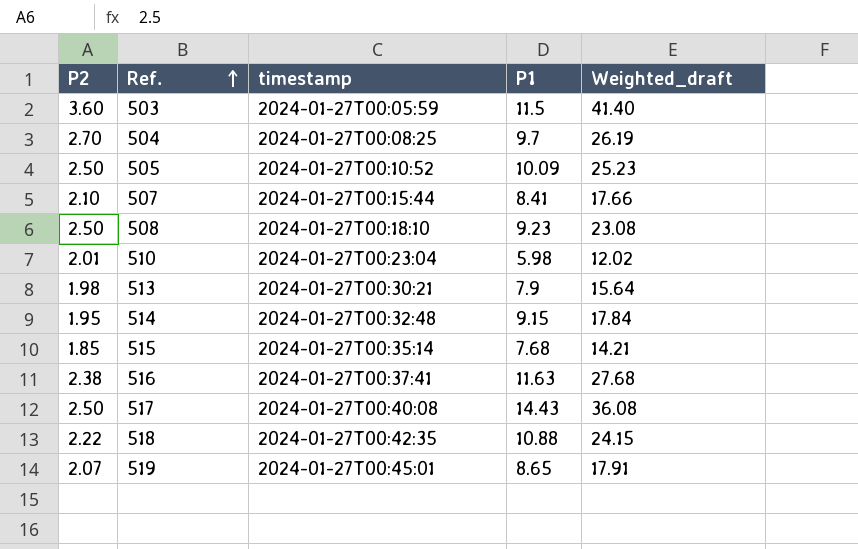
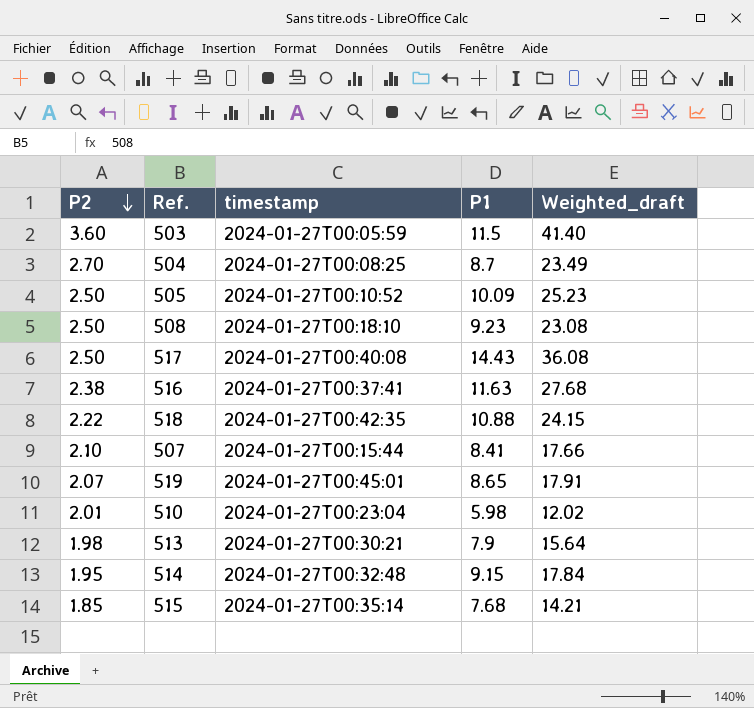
row order: Ref. ascending -> P2 descending
504 | P1: 9.7 -> 8.7
504 | Weighted_draft: 26.19 -> 23.49

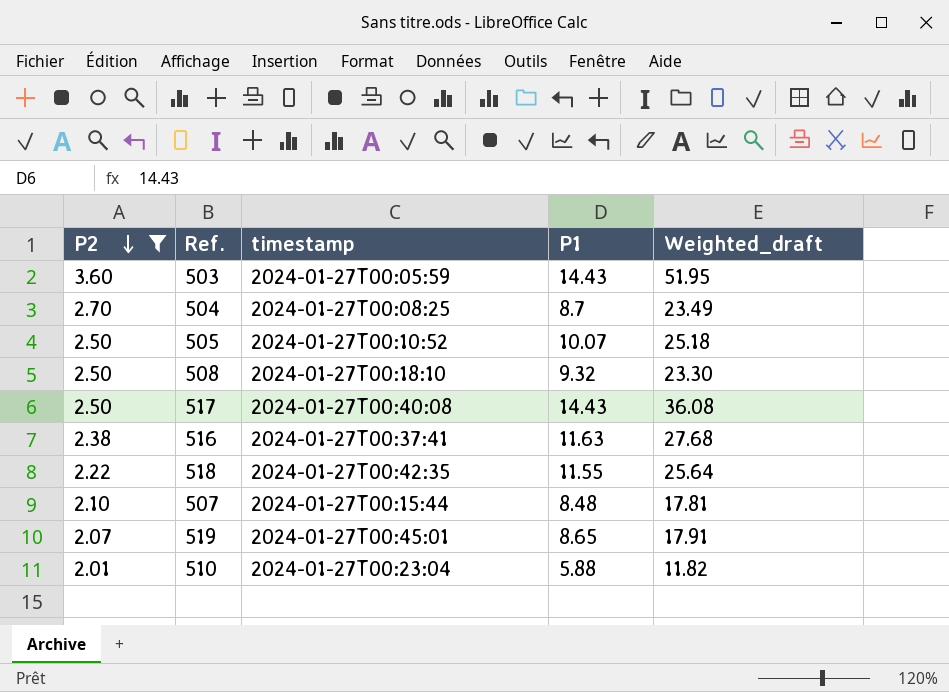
filter: none -> P2 >= 2.01
503 | P1: 11.5 -> 14.43
503 | Weighted_draft: 41.40 -> 51.95
505 | P1: 10.09 -> 10.07
505 | Weighted_draft: 25.23 -> 25.18
508 | P1: 9.23 -> 9.32
508 | Weighted_draft: 23.08 -> 23.30
518 | P1: 10.88 -> 11.55
518 | Weighted_draft: 24.15 -> 25.64
507 | P1: 8.41 -> 8.48
507 | Weighted_draft: 17.66 -> 17.81
510 | P1: 5.98 -> 5.88
510 | Weighted_draft: 12.02 -> 11.82

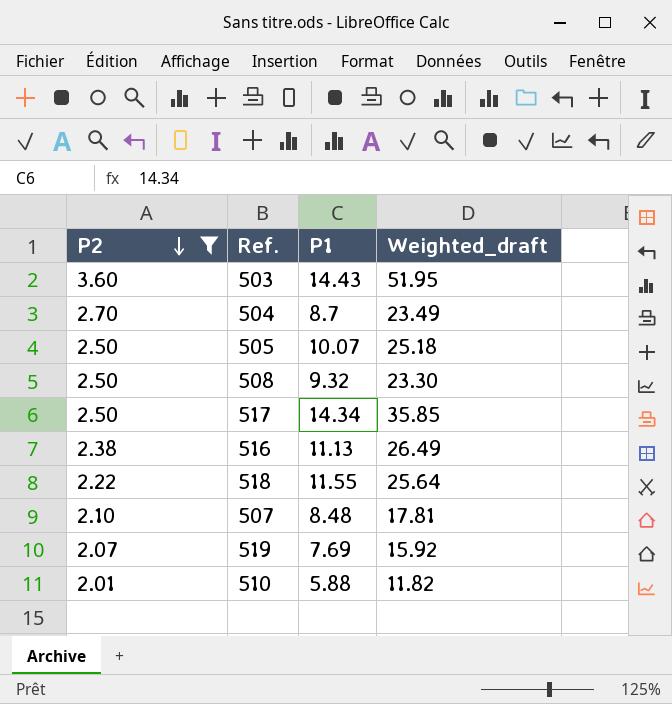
column timestamp | position: 3 -> none
517 | P1: 14.43 -> 14.34
517 | Weighted_draft: 36.08 -> 35.85
516 | P1: 11.63 -> 11.13
516 | Weighted_draft: 27.68 -> 26.49
519 | P1: 8.65 -> 7.69
519 | Weighted_draft: 17.91 -> 15.92

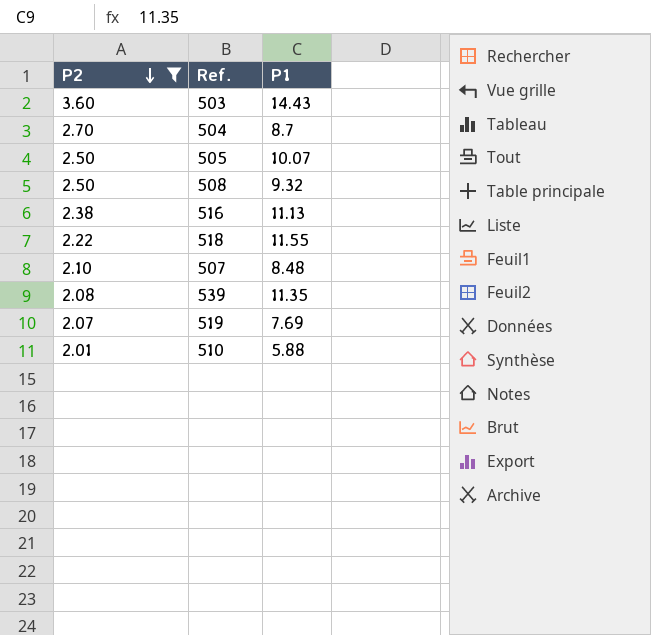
column Weighted_draft | formula: [P2] * [P1] -> none
row 517: 2.50 | 14.34 | 35.85 -> none
row 539: none -> 2.08 | 11.35

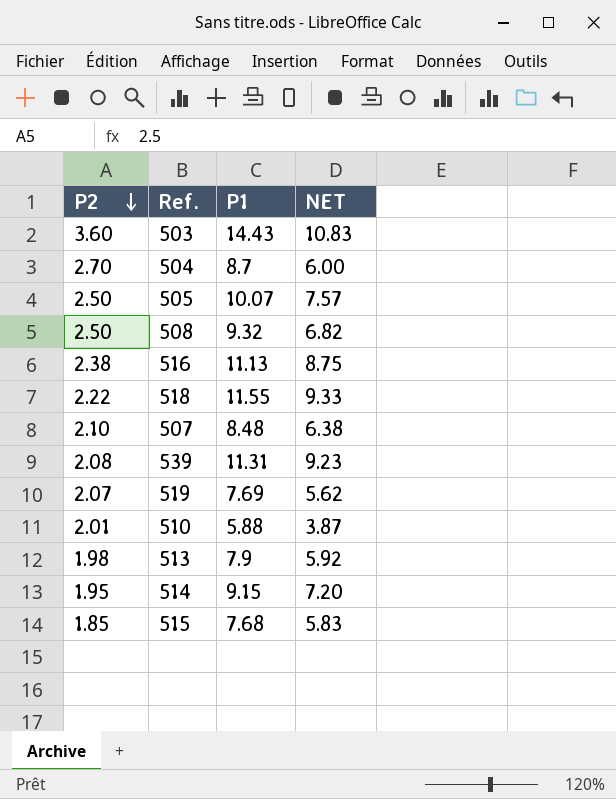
filter: P2 >= 2.01 -> none
column NET | formula: none -> [P1] - [P2]
539 | P1: 11.35 -> 11.31

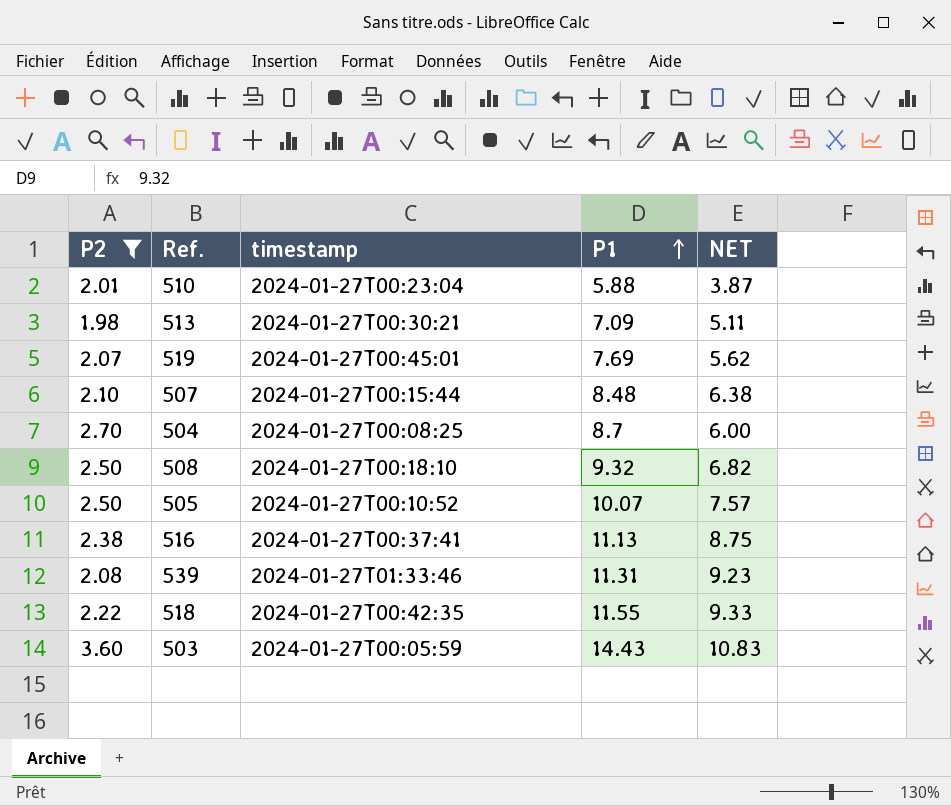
filter: none -> P2 >= 1.98
row order: P2 descending -> P1 ascending
column timestamp | position: none -> 3
513 | P1: 7.9 -> 7.09
513 | NET: 5.92 -> 5.11

